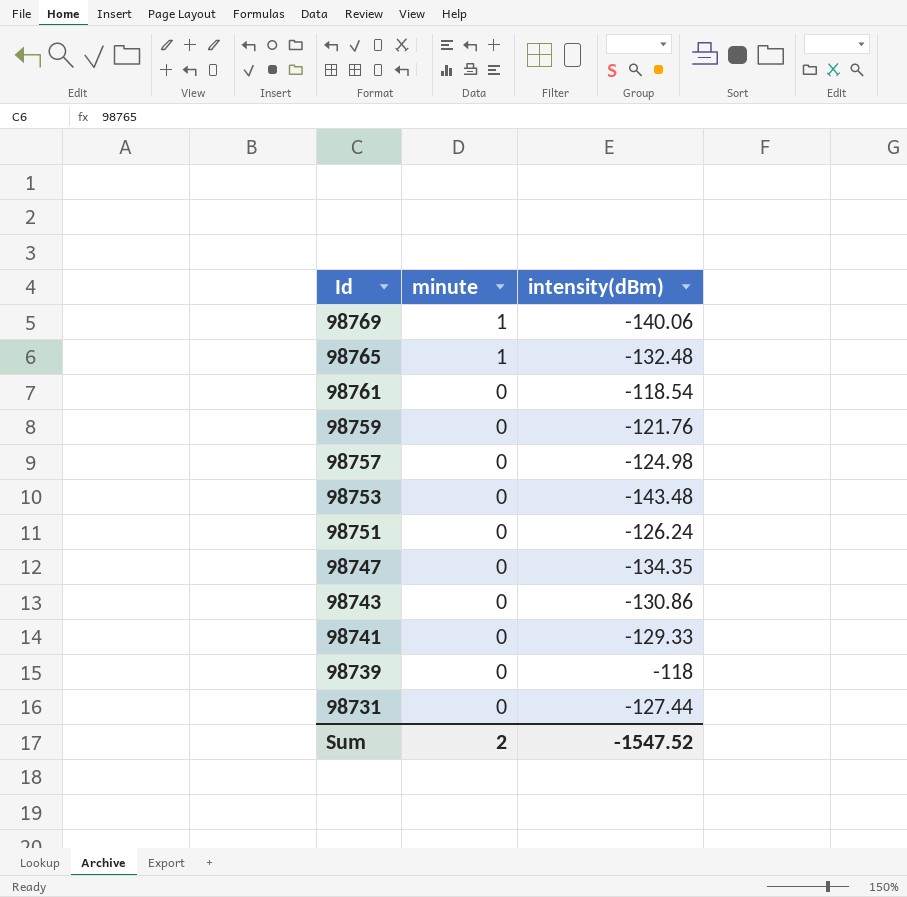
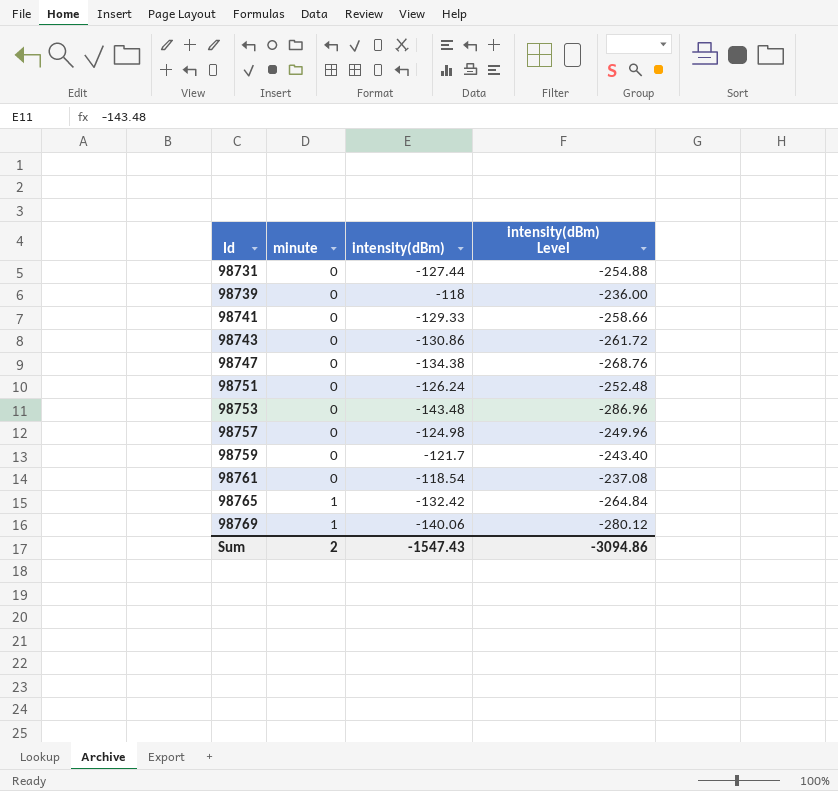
row order: Id descending -> Id ascending
column intensity(dBm) Level | formula: none -> [intensity(dBm)] * 2
98747 | intensity(dBm): -134.35 -> -134.38
98759 | intensity(dBm): -121.76 -> -121.7
98765 | intensity(dBm): -132.48 -> -132.42
Sum | intensity(dBm): -1547.52 -> -1547.43

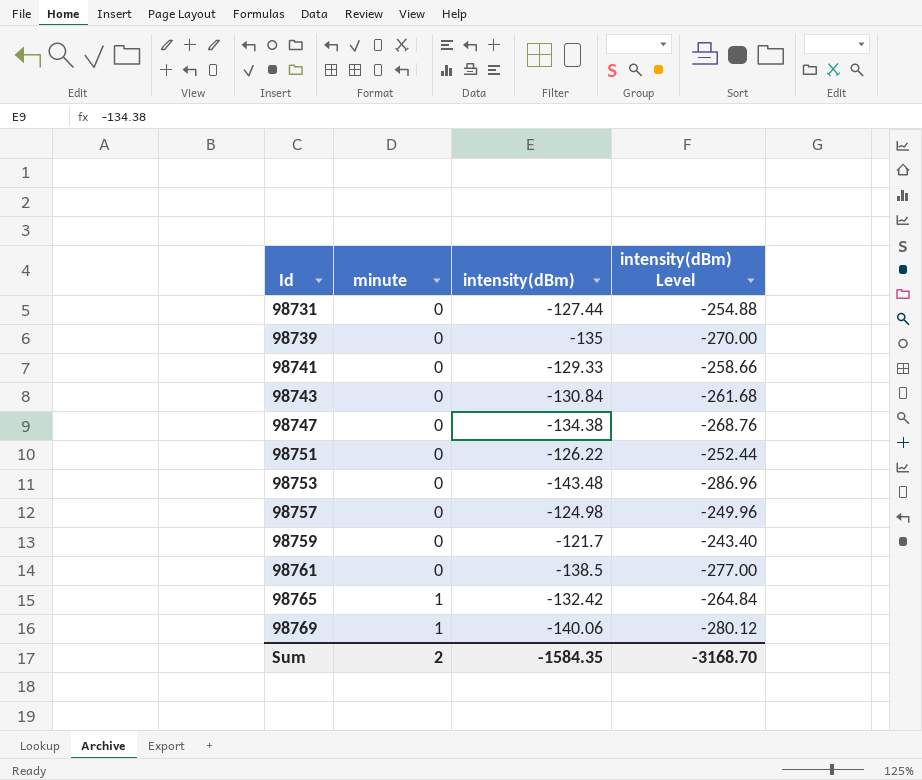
98739 | intensity(dBm): -118 -> -135
98739 | intensity(dBm) Level: -236.00 -> -270.00
98743 | intensity(dBm): -130.86 -> -130.84
98743 | intensity(dBm) Level: -261.72 -> -261.68
98751 | intensity(dBm): -126.24 -> -126.22
98751 | intensity(dBm) Level: -252.48 -> -252.44
98761 | intensity(dBm): -118.54 -> -138.5
98761 | intensity(dBm) Level: -237.08 -> -277.00
Sum | intensity(dBm): -1547.43 -> -1584.35
Sum | intensity(dBm) Level: -3094.86 -> -3168.70

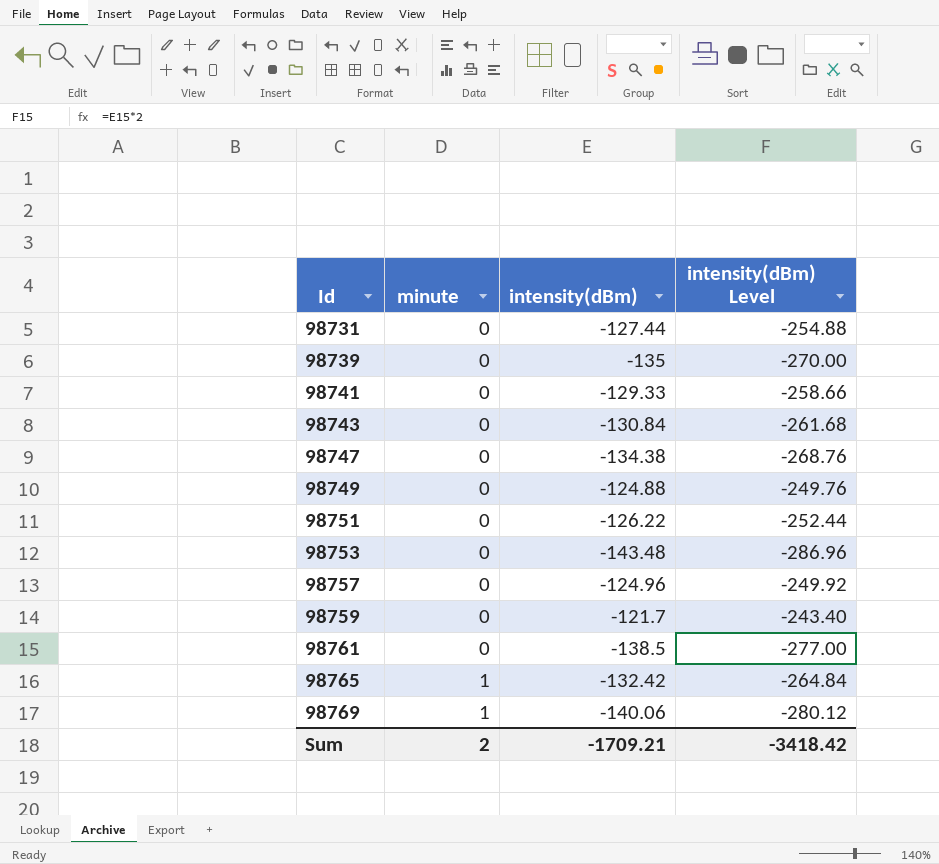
row 98749: none -> 0 | -124.88 | -249.76
98757 | intensity(dBm): -124.98 -> -124.96
98757 | intensity(dBm) Level: -249.96 -> -249.92
Sum | intensity(dBm): -1584.35 -> -1709.21
Sum | intensity(dBm) Level: -3168.70 -> -3418.42

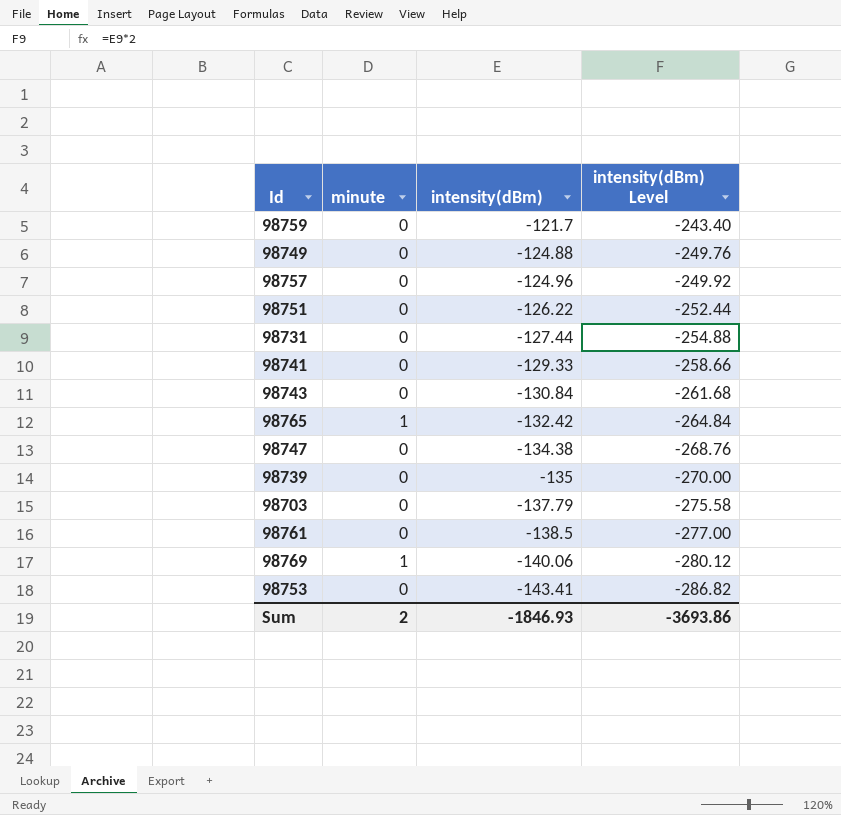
row order: Id ascending -> intensity(dBm) descending
row 98703: none -> 0 | -137.79 | -275.58
98753 | intensity(dBm): -143.48 -> -143.41
98753 | intensity(dBm) Level: -286.96 -> -286.82
Sum | intensity(dBm): -1709.21 -> -1846.93
Sum | intensity(dBm) Level: -3418.42 -> -3693.86

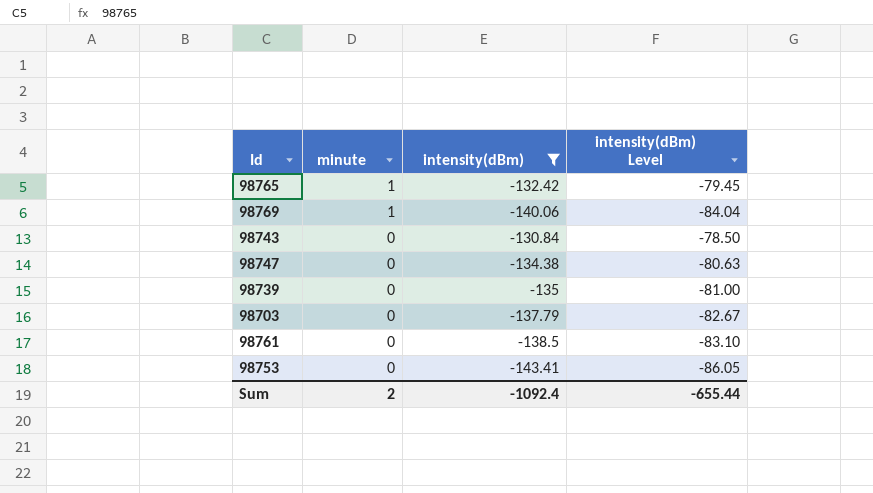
filter: none -> intensity(dBm) <= -130.84
row order: intensity(dBm) descending -> minute descending
column intensity(dBm) Level | formula: [intensity(dBm)] * 2 -> [intensity(dBm)] * 0.6
Sum | intensity(dBm): -1846.93 -> -1092.4
Sum | intensity(dBm) Level: -3693.86 -> -655.44

